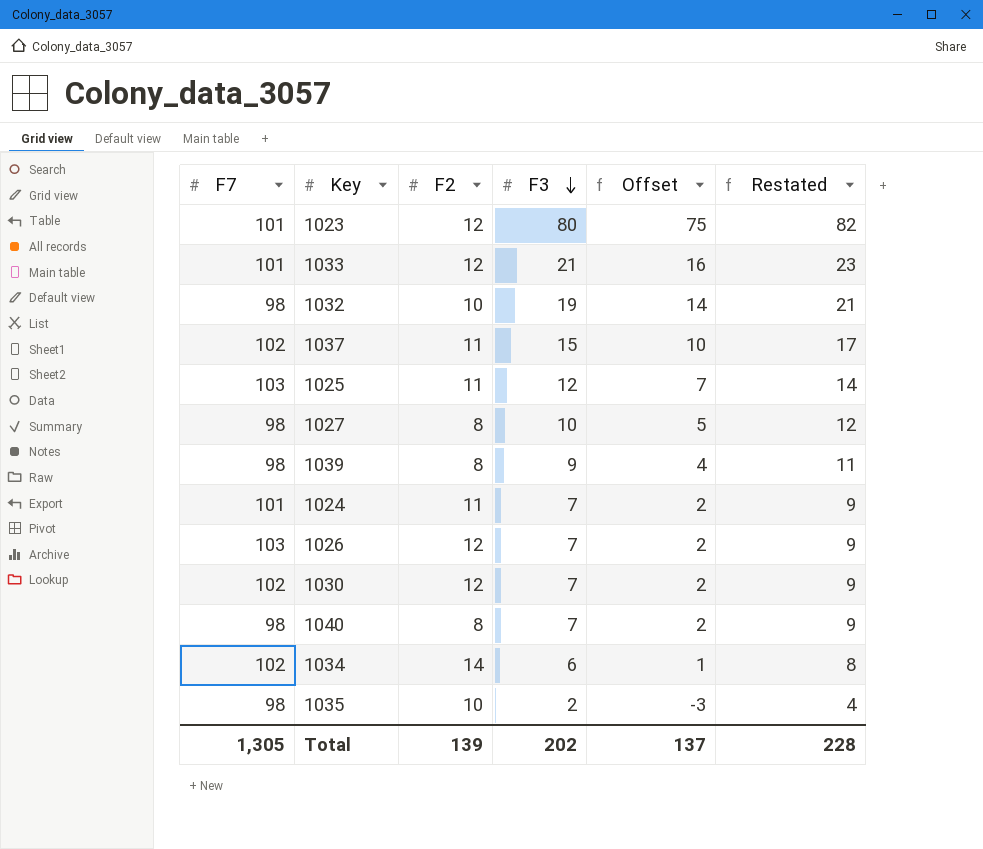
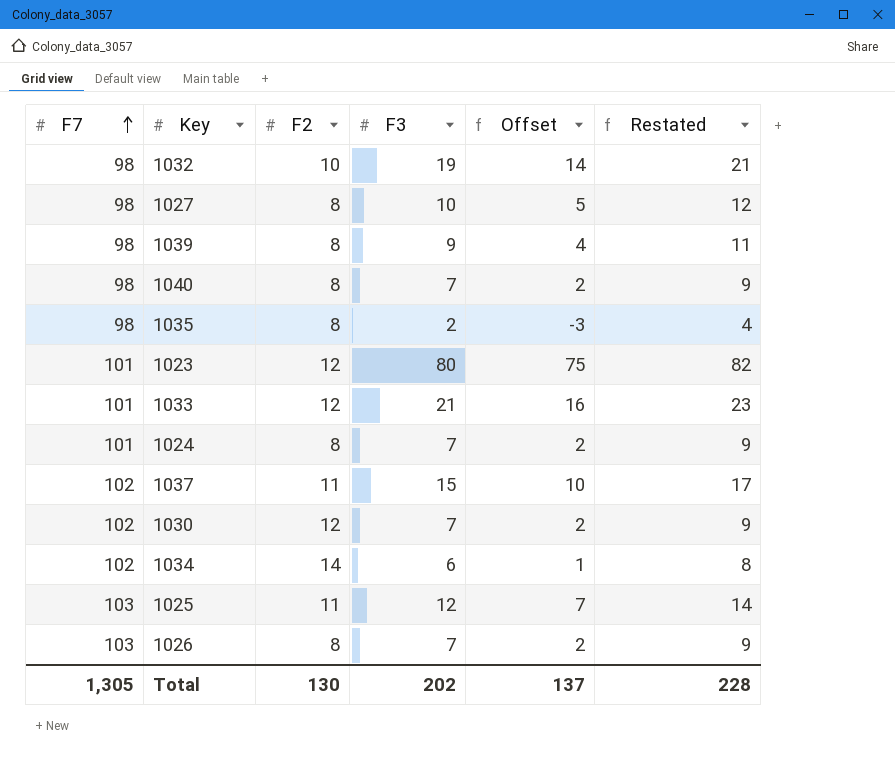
row order: F3 descending -> F7 ascending
1035 | F2: 10 -> 8
1024 | F2: 11 -> 8
1026 | F2: 12 -> 8
Total | F2: 139 -> 130

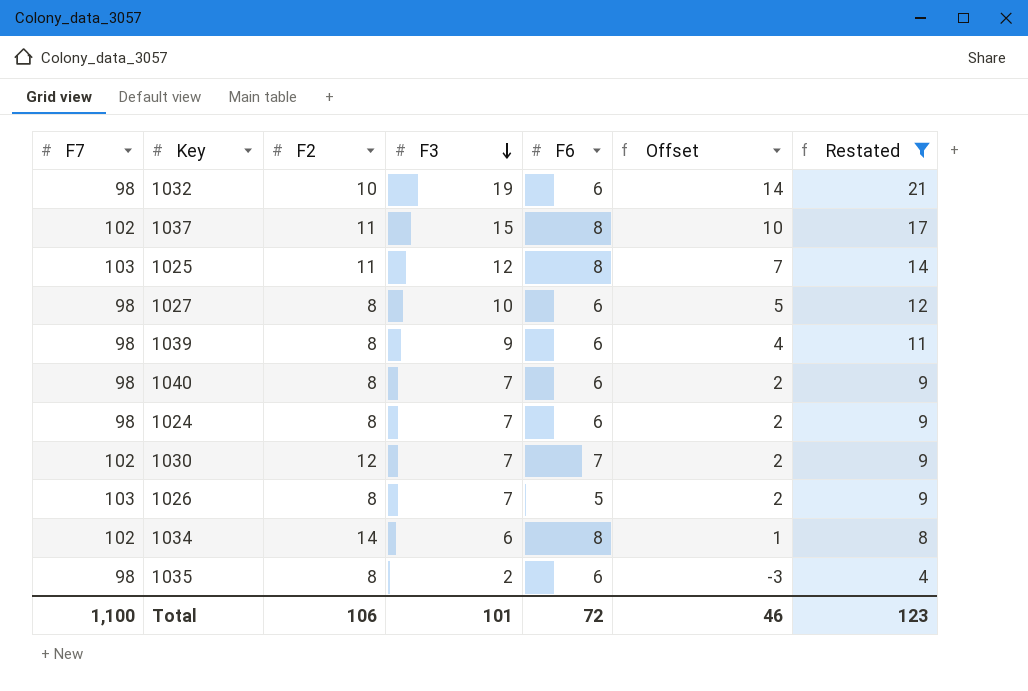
filter: none -> Restated <= 21
row order: F7 ascending -> F3 descending
column F6 | position: none -> 5
1024 | F7: 101 -> 98
Total | F7: 1,305 -> 1,100
Total | F2: 130 -> 106
Total | F3: 202 -> 101
Total | Offset: 137 -> 46
Total | Restated: 228 -> 123

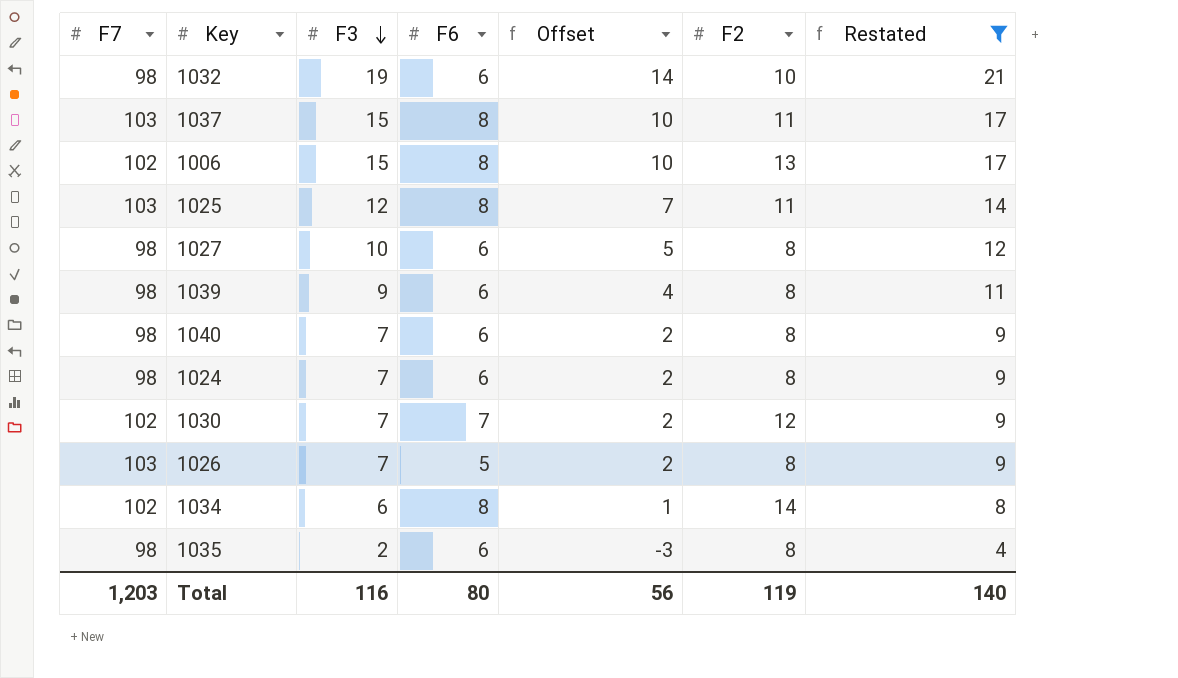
column F2 | position: 3 -> 6
1037 | F7: 102 -> 103
row 1006: none -> 102 | 15 | 8 | 10 | 13 | 17
Total | F7: 1,100 -> 1,203
Total | F3: 101 -> 116
Total | F6: 72 -> 80
Total | Offset: 46 -> 56
Total | F2: 106 -> 119
Total | Restated: 123 -> 140

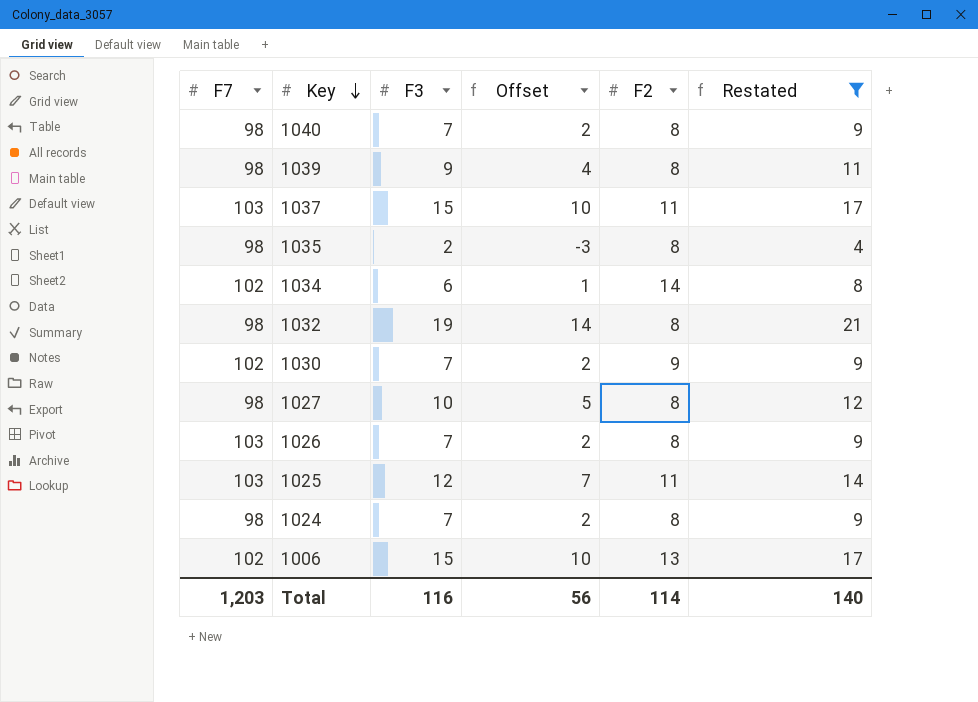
row order: F3 descending -> Key descending
column F6 | position: 4 -> none
1032 | F2: 10 -> 8
1030 | F2: 12 -> 9
Total | F2: 119 -> 114

